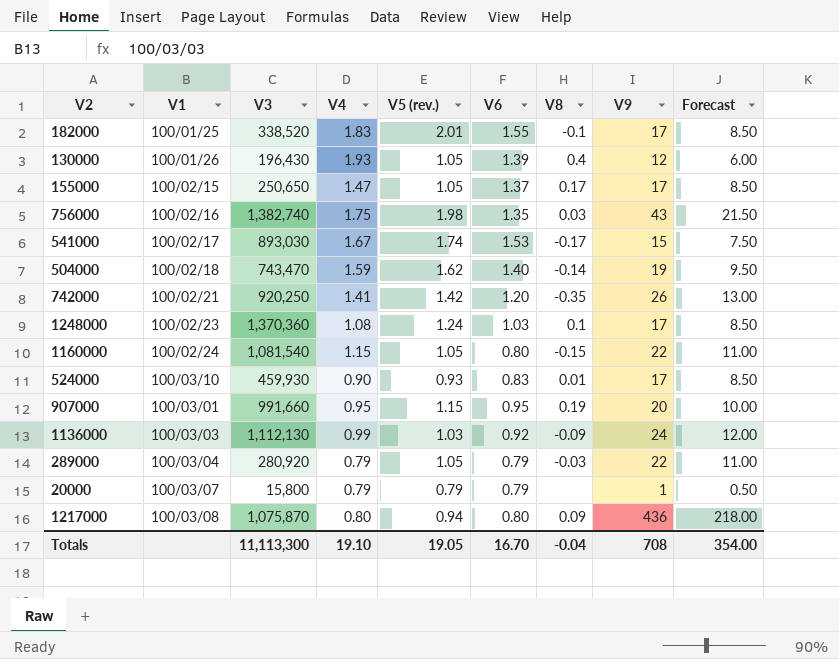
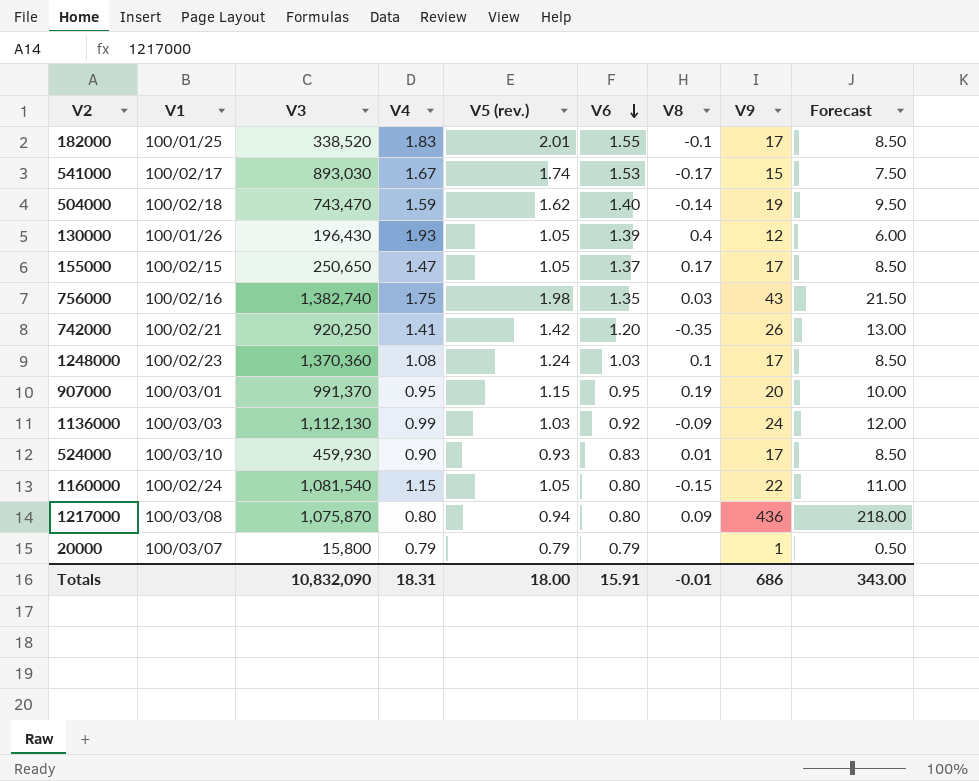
row order: none -> V6 descending
row 289000: 100/03/04 | 280,920 | 0.79 | 1.05 | 0.79 | -0.03 | 22 | 11.00 -> none
907000 | V3: 991,660 -> 991,370
Totals | V3: 11,113,300 -> 10,832,090
Totals | V4: 19.10 -> 18.31
Totals | V5 (rev.): 19.05 -> 18.00
Totals | V6: 16.70 -> 15.91
Totals | V8: -0.04 -> -0.01
Totals | V9: 708 -> 686
Totals | Forecast: 354.00 -> 343.00

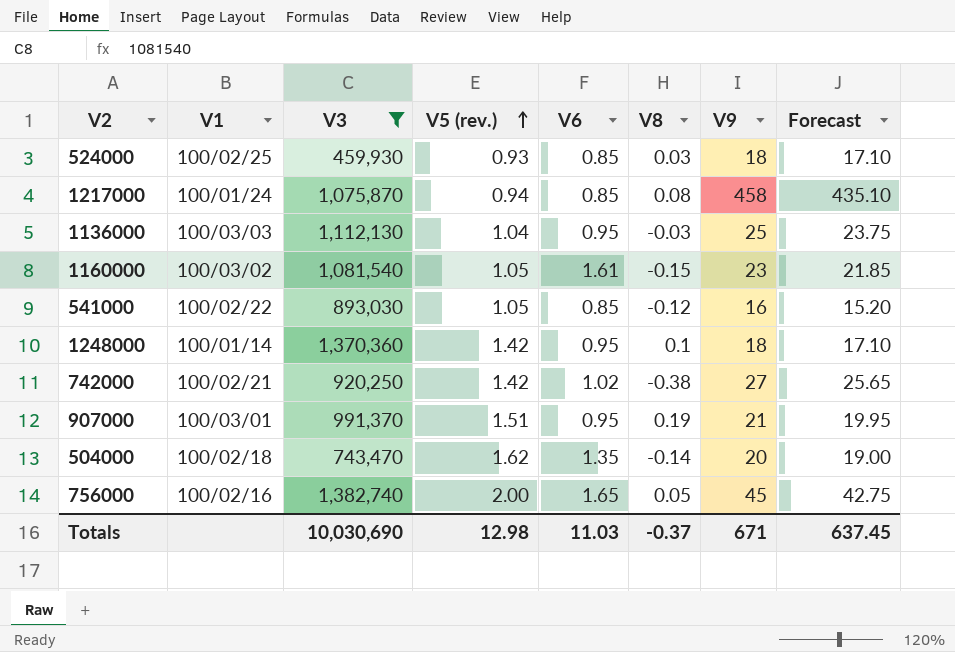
filter: none -> V3 >= 459,930
row order: V6 descending -> V5 (rev.) ascending
column V4 | position: 4 -> none
column Forecast | formula: [V9] * 0.5 -> [V9] * 0.95
524000 | V1: 100/03/10 -> 100/02/25
524000 | V6: 0.83 -> 0.85
524000 | V8: 0.01 -> 0.03
524000 | V9: 17 -> 18
1217000 | V1: 100/03/08 -> 100/01/24
1217000 | V6: 0.80 -> 0.85
1217000 | V8: 0.09 -> 0.08
1217000 | V9: 436 -> 458
1136000 | V5 (rev.): 1.03 -> 1.04
1136000 | V6: 0.92 -> 0.95
1136000 | V8: -0.09 -> -0.03
1136000 | V9: 24 -> 25
1160000 | V1: 100/02/24 -> 100/03/02
1160000 | V6: 0.80 -> 1.61
1160000 | V9: 22 -> 23
541000 | V1: 100/02/17 -> 100/02/22
541000 | V5 (rev.): 1.74 -> 1.05
541000 | V6: 1.53 -> 0.85
541000 | V8: -0.17 -> -0.12
541000 | V9: 15 -> 16
1248000 | V1: 100/02/23 -> 100/01/14
1248000 | V5 (rev.): 1.24 -> 1.42
1248000 | V6: 1.03 -> 0.95
1248000 | V9: 17 -> 18
742000 | V6: 1.20 -> 1.02
742000 | V8: -0.35 -> -0.38
742000 | V9: 26 -> 27
907000 | V5 (rev.): 1.15 -> 1.51
907000 | V9: 20 -> 21
504000 | V6: 1.40 -> 1.35
504000 | V9: 19 -> 20
756000 | V5 (rev.): 1.98 -> 2.00
756000 | V6: 1.35 -> 1.65
756000 | V8: 0.03 -> 0.05
756000 | V9: 43 -> 45
Totals | V3: 10,832,090 -> 10,030,690
Totals | V5 (rev.): 18.00 -> 12.98
Totals | V6: 15.91 -> 11.03
Totals | V8: -0.01 -> -0.37
Totals | V9: 686 -> 671
Totals | Forecast: 343.00 -> 637.45

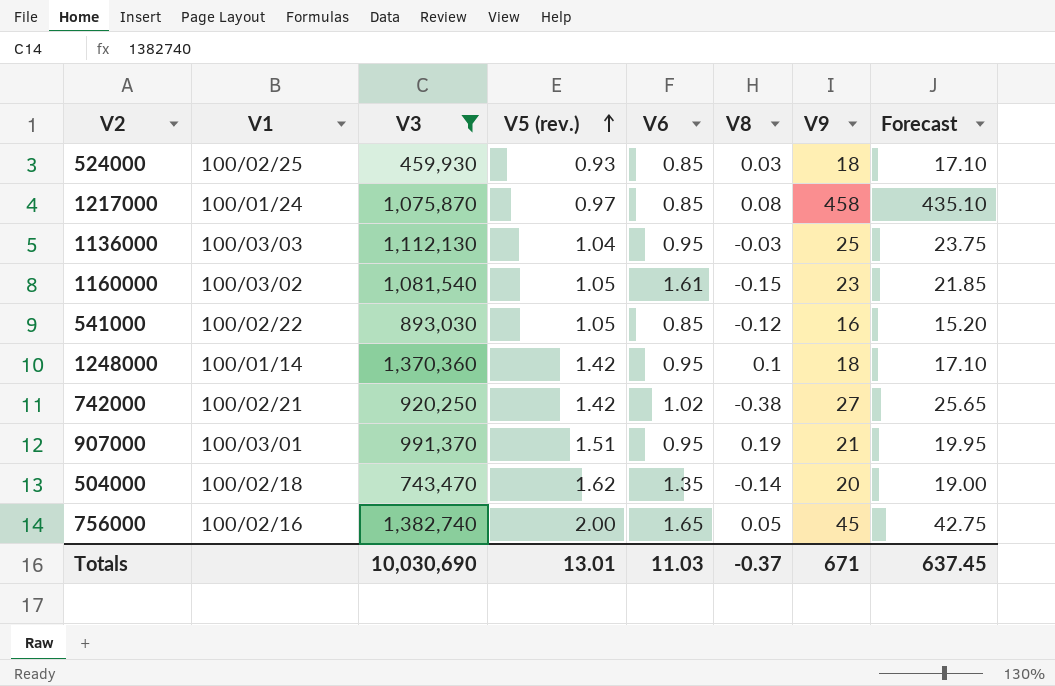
1217000 | V5 (rev.): 0.94 -> 0.97
Totals | V5 (rev.): 12.98 -> 13.01

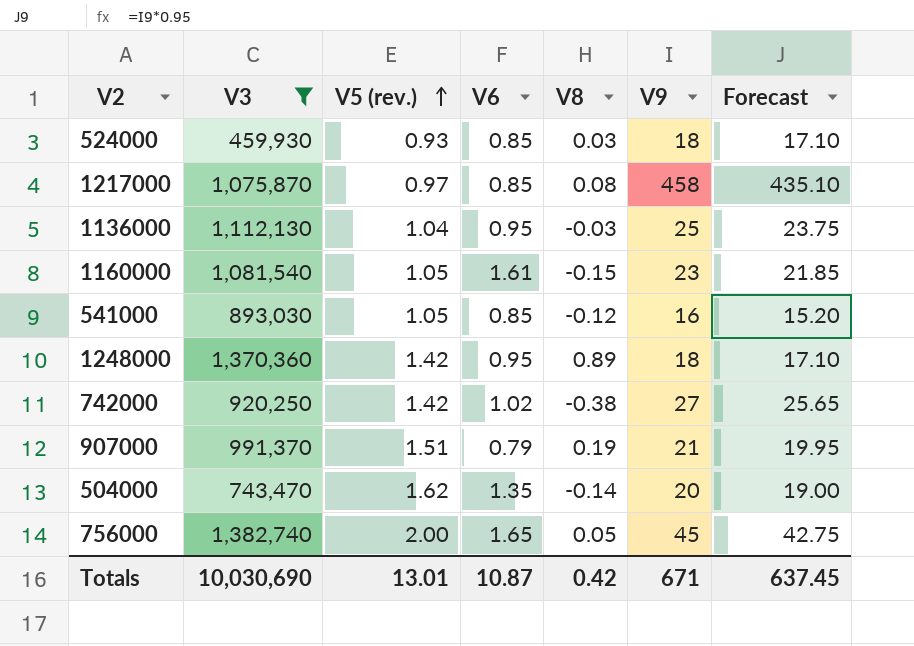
column V1 | position: 2 -> none
1248000 | V8: 0.1 -> 0.89
907000 | V6: 0.95 -> 0.79
Totals | V6: 11.03 -> 10.87
Totals | V8: -0.37 -> 0.42

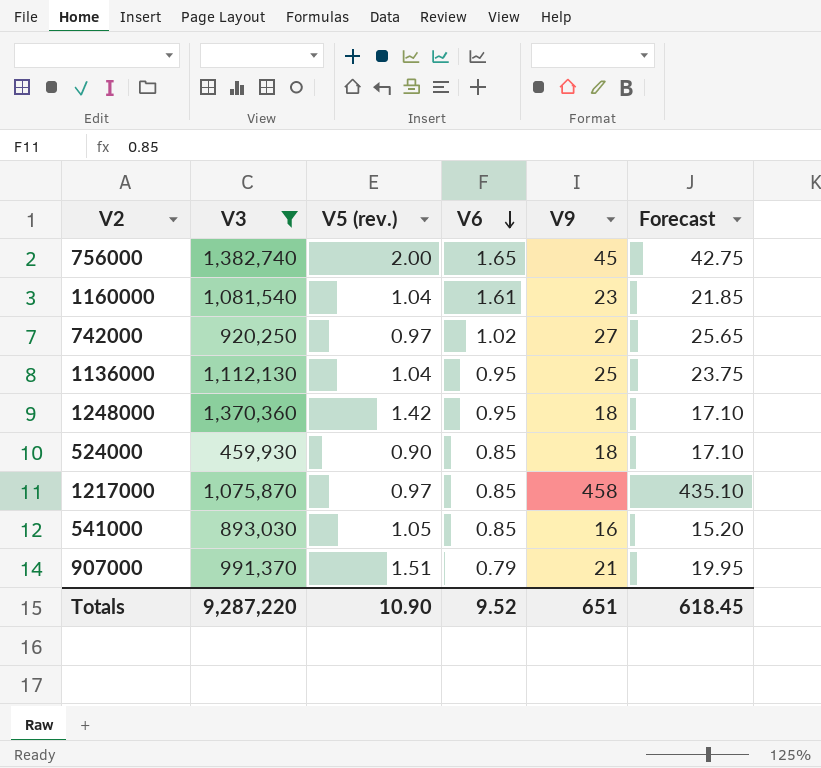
row order: V5 (rev.) ascending -> V6 descending
column V8 | position: 5 -> none
row 504000: 743,470 | 1.62 | 1.35 | -0.14 | 20 | 19.00 -> none
1160000 | V5 (rev.): 1.05 -> 1.04
742000 | V5 (rev.): 1.42 -> 0.97
524000 | V5 (rev.): 0.93 -> 0.90
Totals | V3: 10,030,690 -> 9,287,220
Totals | V5 (rev.): 13.01 -> 10.90
Totals | V6: 10.87 -> 9.52
Totals | V9: 671 -> 651
Totals | Forecast: 637.45 -> 618.45

